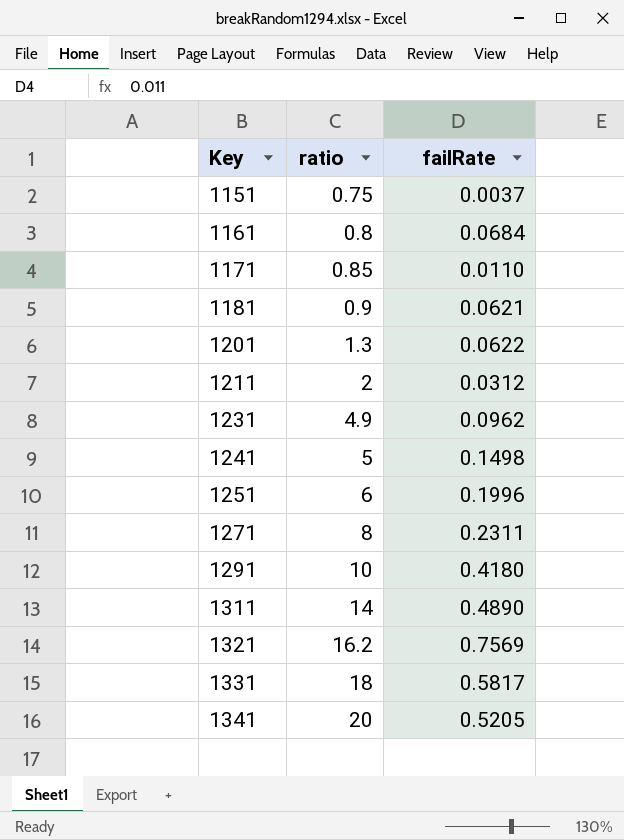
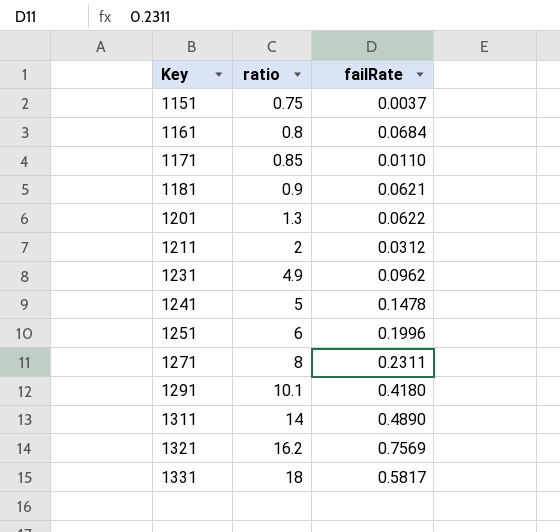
row 1341: 20 | 0.5205 -> none
1241 | failRate: 0.1498 -> 0.1478
1291 | ratio: 10 -> 10.1

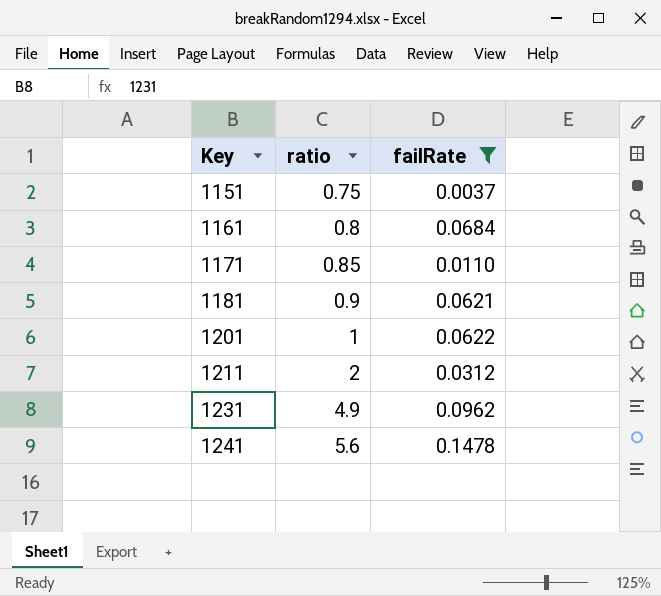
filter: none -> failRate <= 0.1478
1201 | ratio: 1.3 -> 1
1241 | ratio: 5 -> 5.6

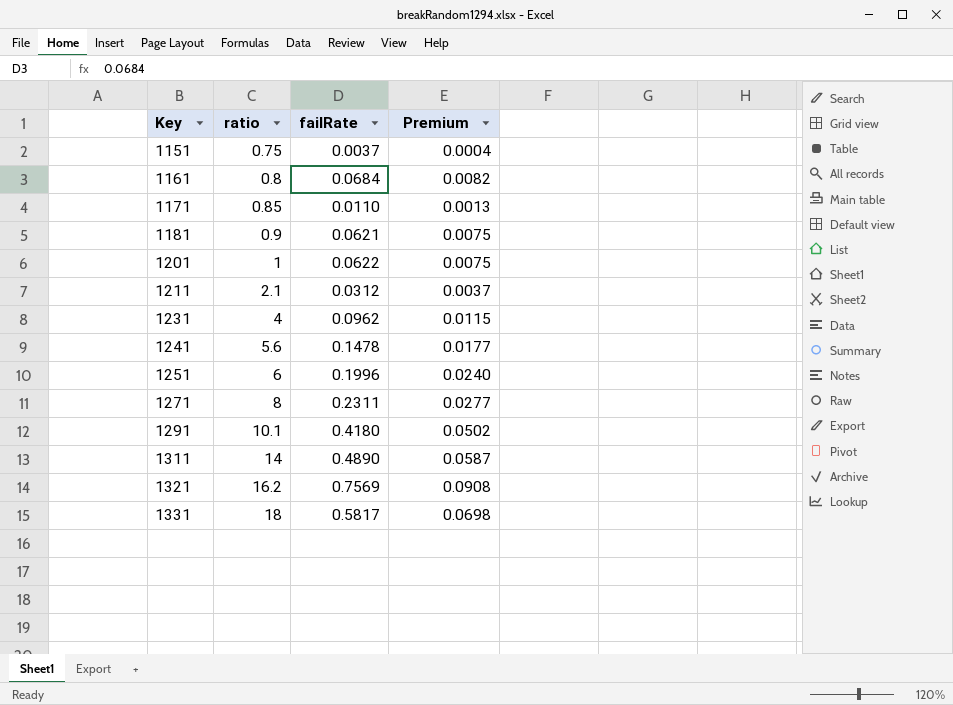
filter: failRate <= 0.1478 -> none
column Premium | formula: none -> [failRate] * 0.12
1211 | ratio: 2 -> 2.1
1231 | ratio: 4.9 -> 4

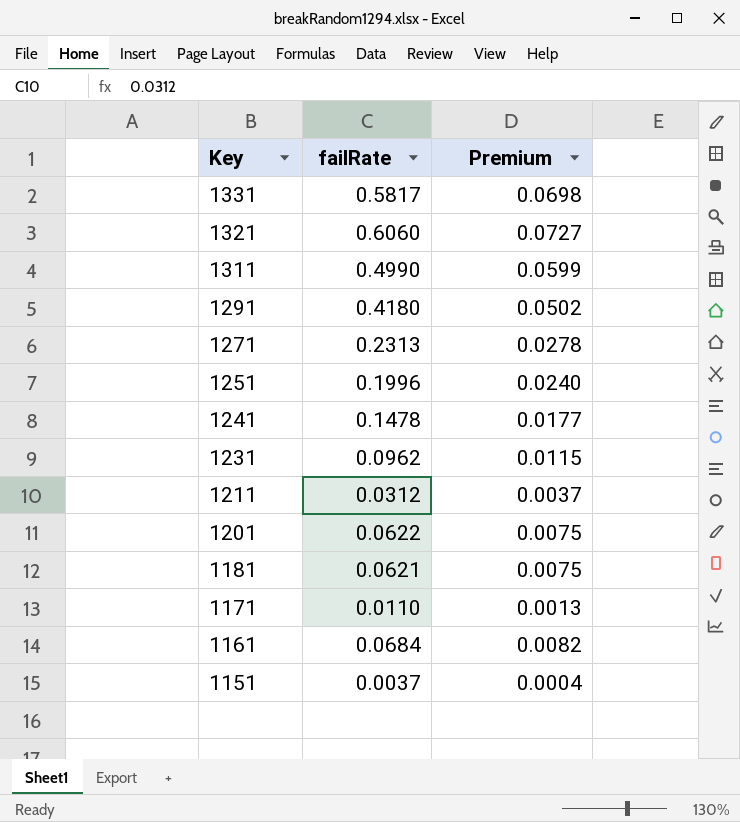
row order: Key ascending -> Key descending
column ratio | position: 2 -> none
1321 | failRate: 0.7569 -> 0.6060
1321 | Premium: 0.0908 -> 0.0727
1311 | failRate: 0.4890 -> 0.4990
1311 | Premium: 0.0587 -> 0.0599
1271 | failRate: 0.2311 -> 0.2313
1271 | Premium: 0.0277 -> 0.0278

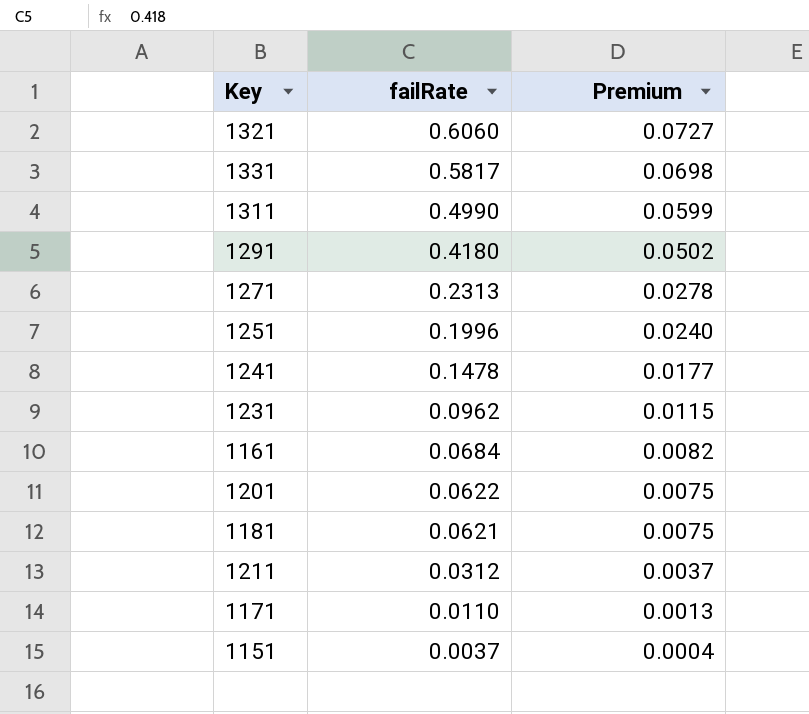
row order: Key descending -> failRate descending

